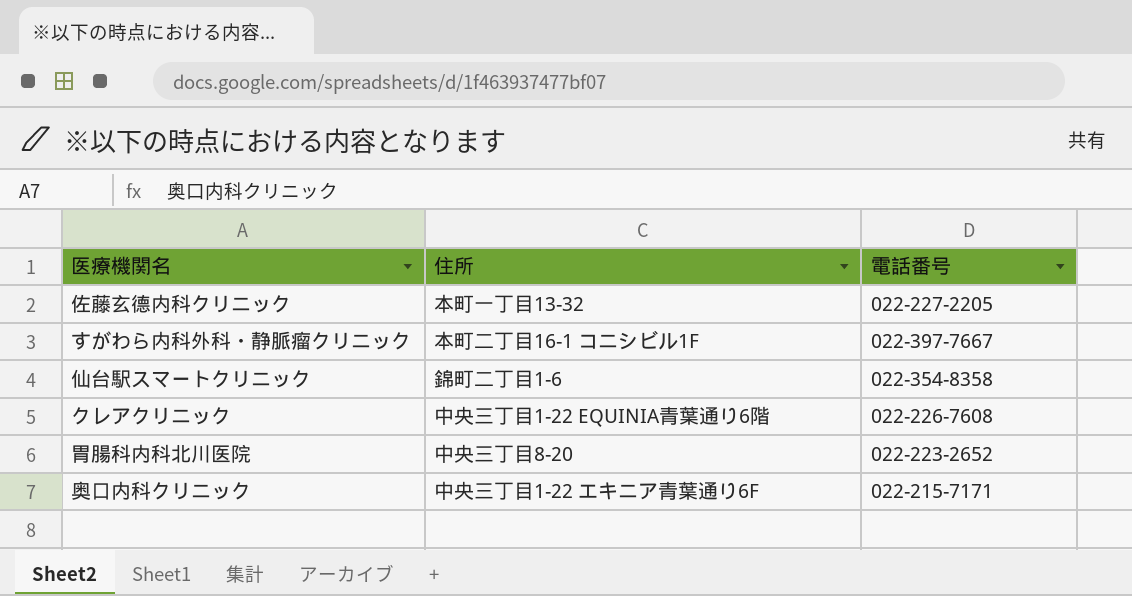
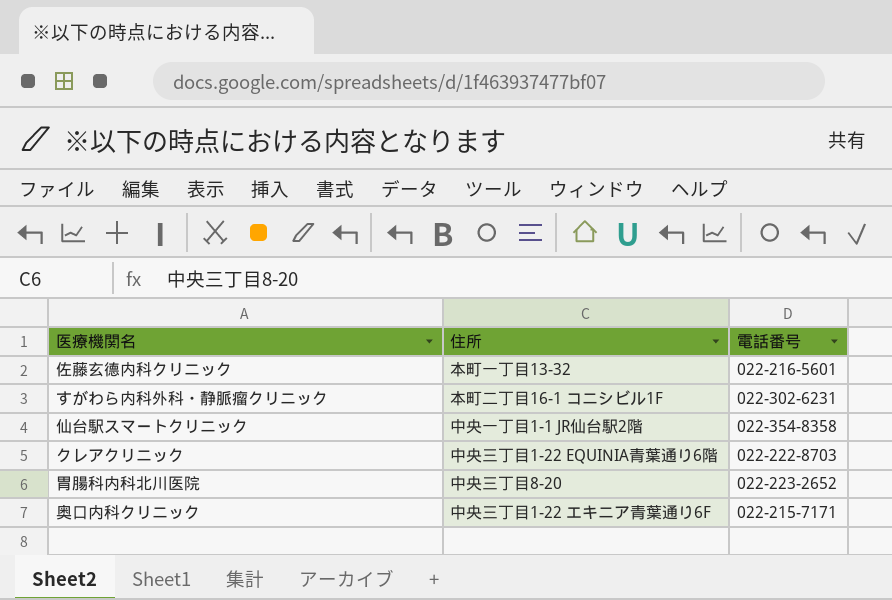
佐藤玄德内科クリニック | 電話番号: 022-227-2205 -> 022-216-5601
すがわら内科外科・静脈瘤クリニック | 電話番号: 022-397-7667 -> 022-302-6231
仙台駅スマートクリニック | 住所: 錦町二丁目1-6 -> 中央一丁目1-1 JR仙台駅2階
クレアクリニック | 電話番号: 022-226-7608 -> 022-222-8703

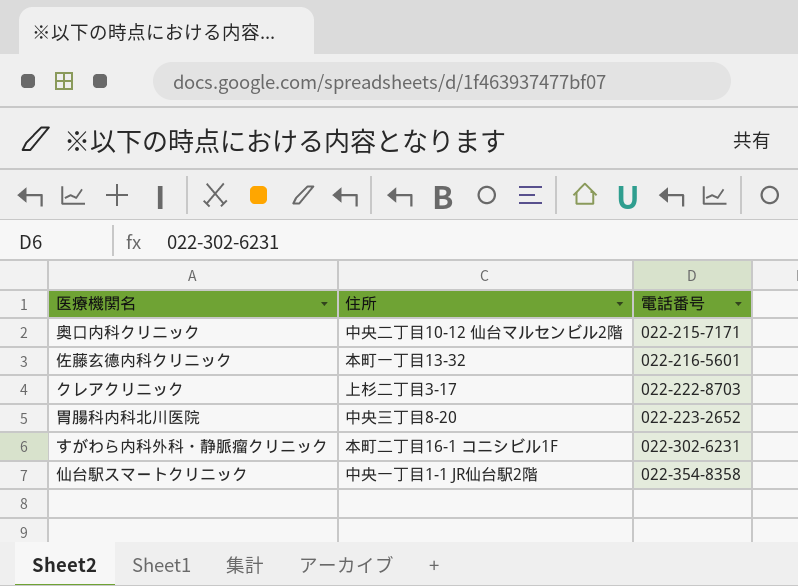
row order: none -> 電話番号 ascending
奥口内科クリニック | 住所: 中央三丁目1-22 エキニア青葉通り6F -> 中央二丁目10-12 仙台マルセンビル2階
クレアクリニック | 住所: 中央三丁目1-22 EQUINIA青葉通り6階 -> 上杉二丁目3-17

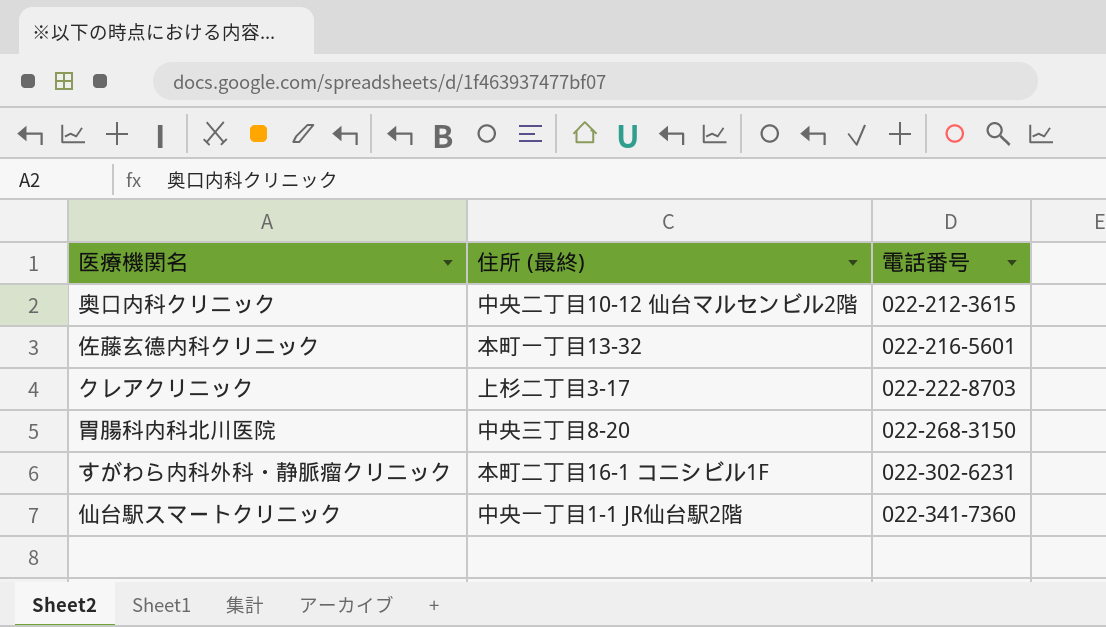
column name: 住所 -> 住所 (最終)
奥口内科クリニック | 電話番号: 022-215-7171 -> 022-212-3615
胃腸科内科北川医院 | 電話番号: 022-223-2652 -> 022-268-3150
仙台駅スマートクリニック | 電話番号: 022-354-8358 -> 022-341-7360

